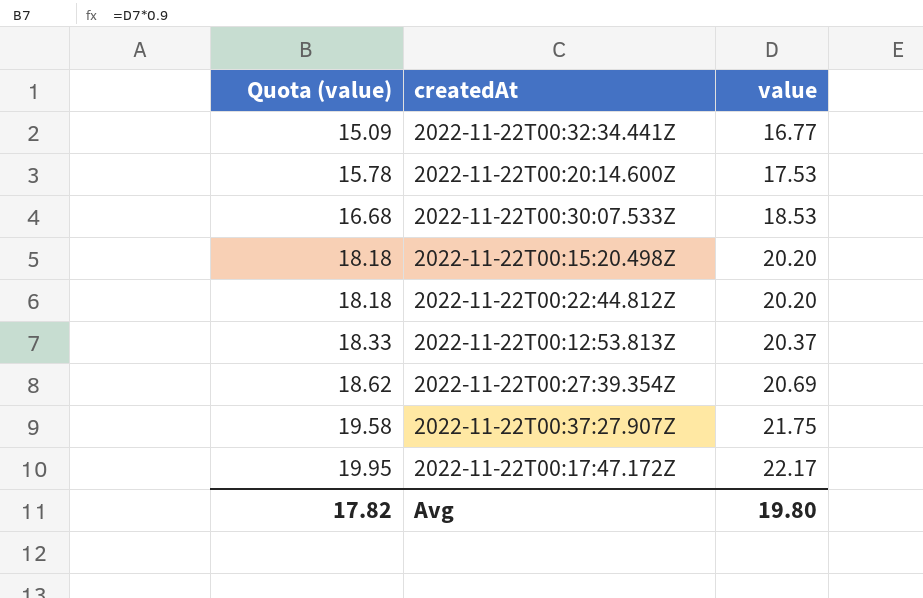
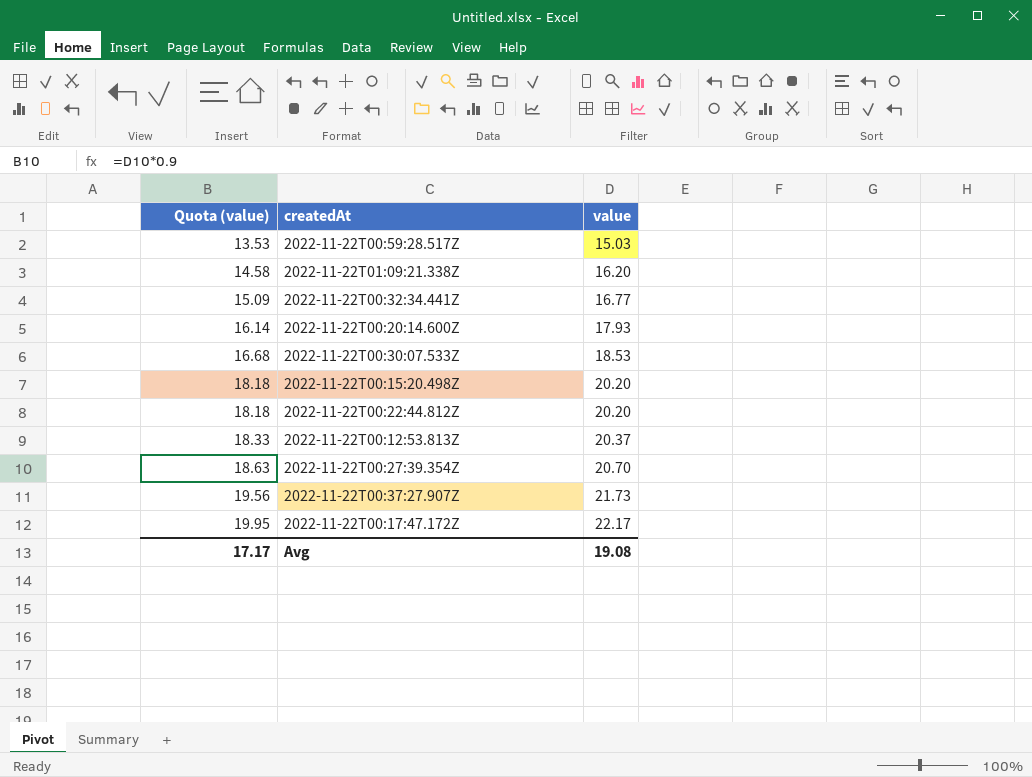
row 2022-11-22T00:59:28.517Z: none -> 13.53 | 15.03
row 2022-11-22T01:09:21.338Z: none -> 14.58 | 16.20
2022-11-22T00:20:14.600Z | Quota (value): 15.78 -> 16.14
2022-11-22T00:20:14.600Z | value: 17.53 -> 17.93
2022-11-22T00:27:39.354Z | Quota (value): 18.62 -> 18.63
2022-11-22T00:27:39.354Z | value: 20.69 -> 20.70
2022-11-22T00:37:27.907Z | Quota (value): 19.58 -> 19.56
2022-11-22T00:37:27.907Z | value: 21.75 -> 21.73
Avg | Quota (value): 17.82 -> 17.17
Avg | value: 19.80 -> 19.08

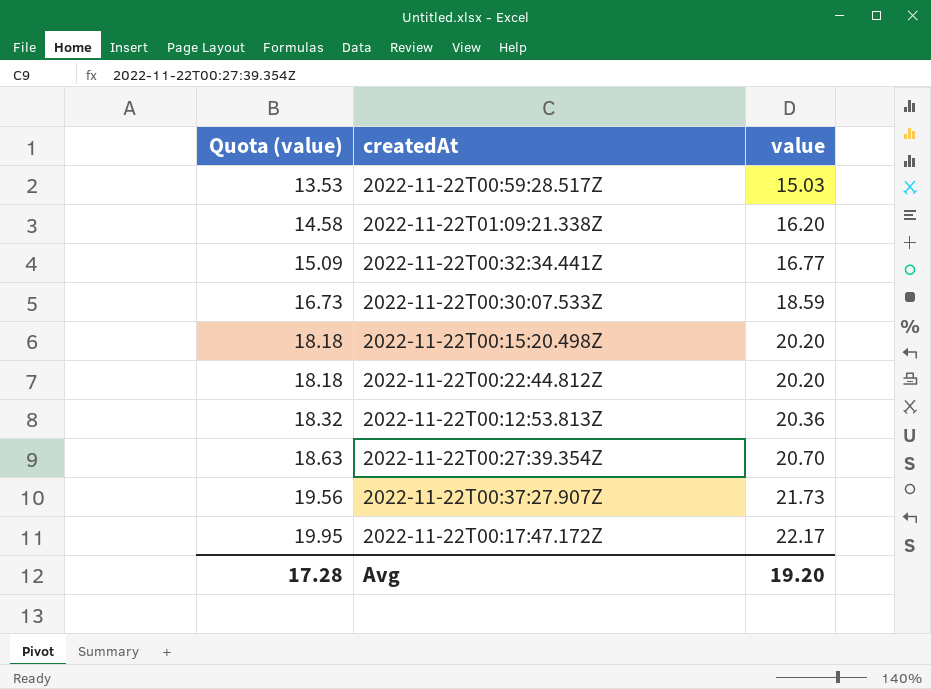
row 2022-11-22T00:20:14.600Z: 16.14 | 17.93 -> none
2022-11-22T00:30:07.533Z | Quota (value): 16.68 -> 16.73
2022-11-22T00:30:07.533Z | value: 18.53 -> 18.59
2022-11-22T00:12:53.813Z | Quota (value): 18.33 -> 18.32
2022-11-22T00:12:53.813Z | value: 20.37 -> 20.36
Avg | Quota (value): 17.17 -> 17.28
Avg | value: 19.08 -> 19.20

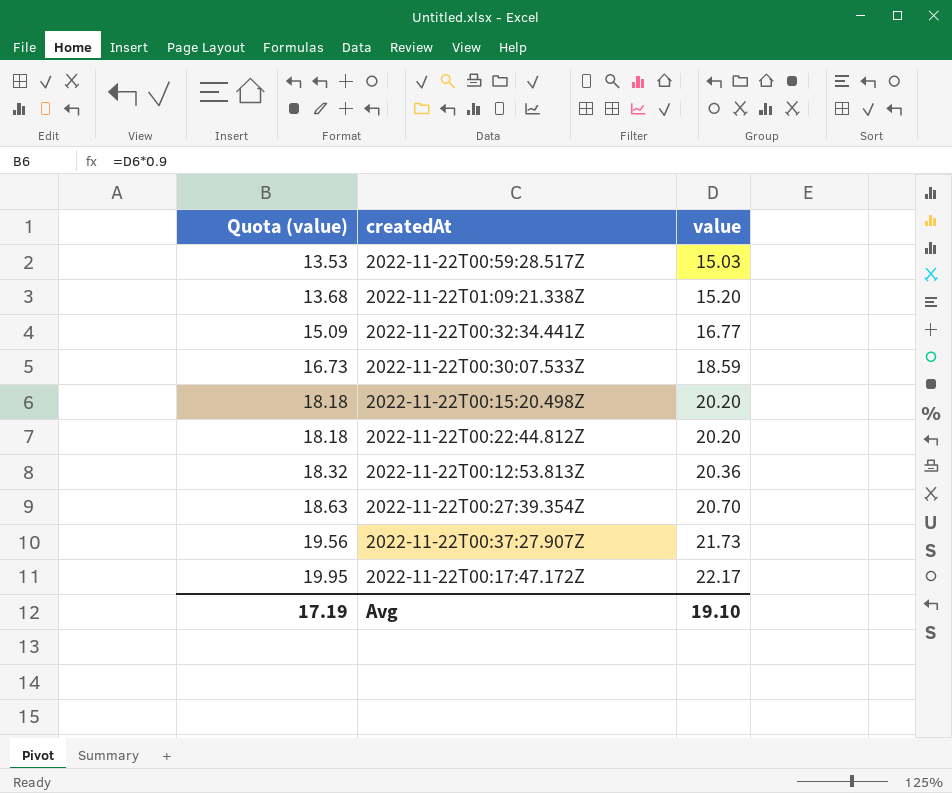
2022-11-22T01:09:21.338Z | Quota (value): 14.58 -> 13.68
2022-11-22T01:09:21.338Z | value: 16.20 -> 15.20
Avg | Quota (value): 17.28 -> 17.19
Avg | value: 19.20 -> 19.10

